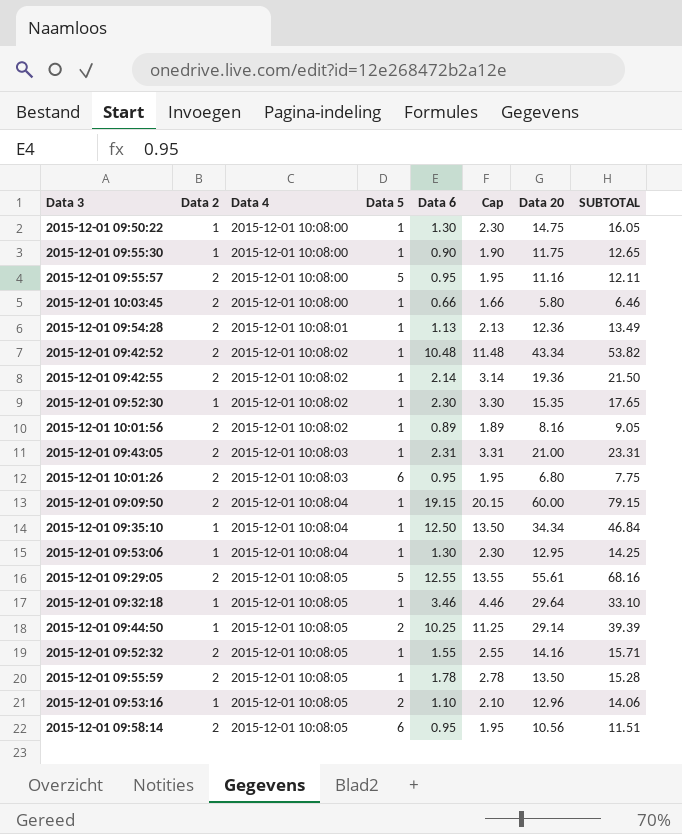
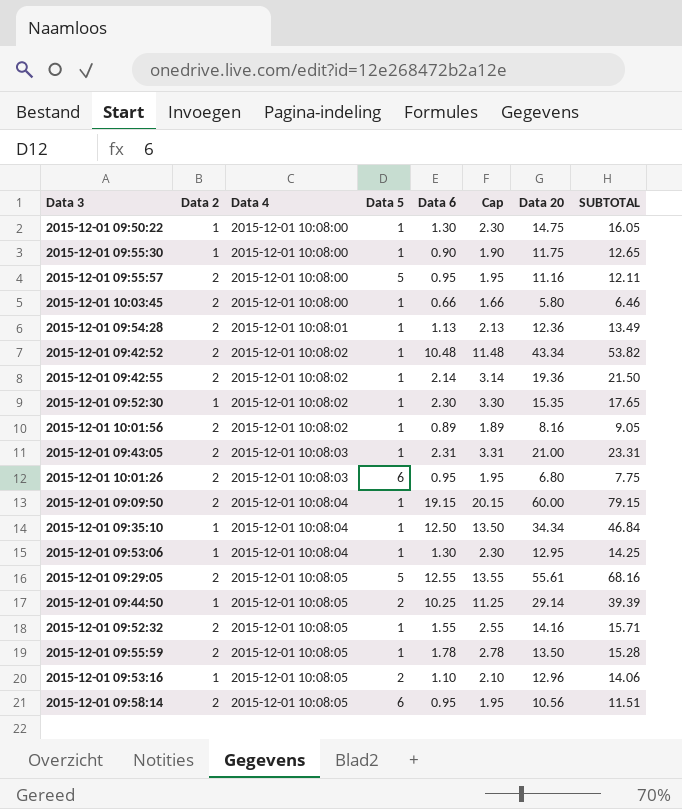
row 2015-12-01 09:32:18: 1 | 2015-12-01 10:08:05 | 1 | 3.46 | 4.46 | 29.64 | 33.10 -> none

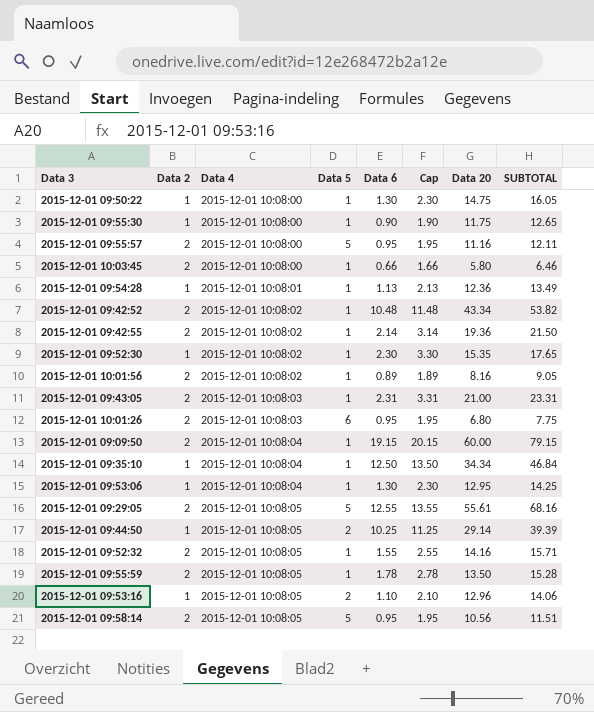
2015-12-01 09:54:28 | Data 2: 2 -> 1
2015-12-01 09:58:14 | Data 5: 6 -> 5

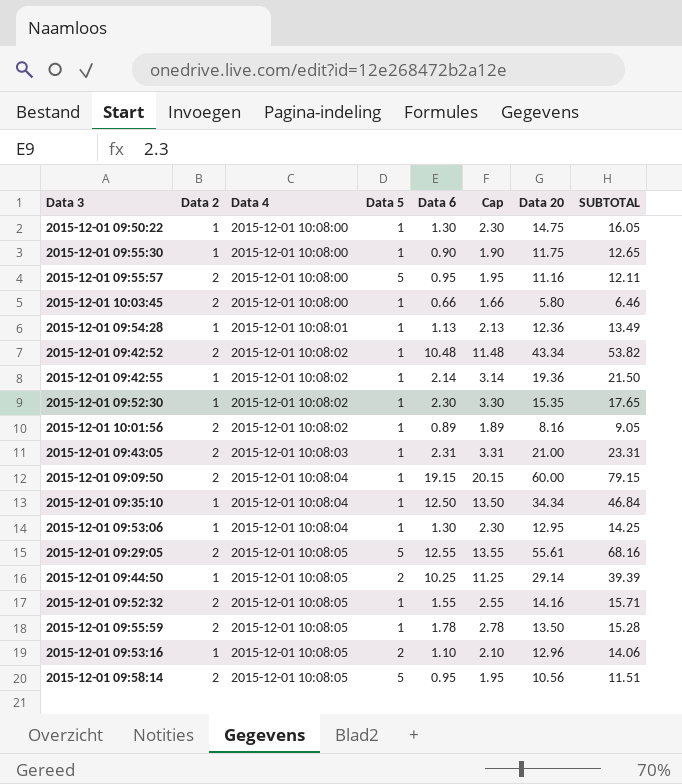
row 2015-12-01 10:01:26: 2 | 2015-12-01 10:08:03 | 6 | 0.95 | 1.95 | 6.80 | 7.75 -> none
2015-12-01 09:42:55 | Data 2: 2 -> 1

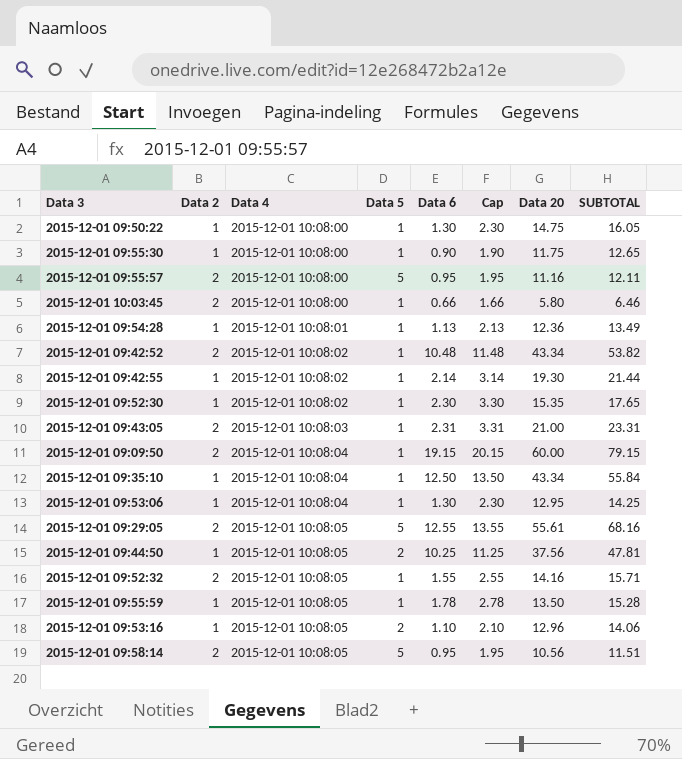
row 2015-12-01 10:01:56: 2 | 2015-12-01 10:08:02 | 1 | 0.89 | 1.89 | 8.16 | 9.05 -> none
2015-12-01 09:42:55 | Data 20: 19.36 -> 19.30
2015-12-01 09:42:55 | SUBTOTAL: 21.50 -> 21.44
2015-12-01 09:35:10 | Data 20: 34.34 -> 43.34
2015-12-01 09:35:10 | SUBTOTAL: 46.84 -> 55.84
2015-12-01 09:44:50 | Data 20: 29.14 -> 37.56
2015-12-01 09:44:50 | SUBTOTAL: 39.39 -> 47.81
2015-12-01 09:55:59 | Data 2: 2 -> 1

